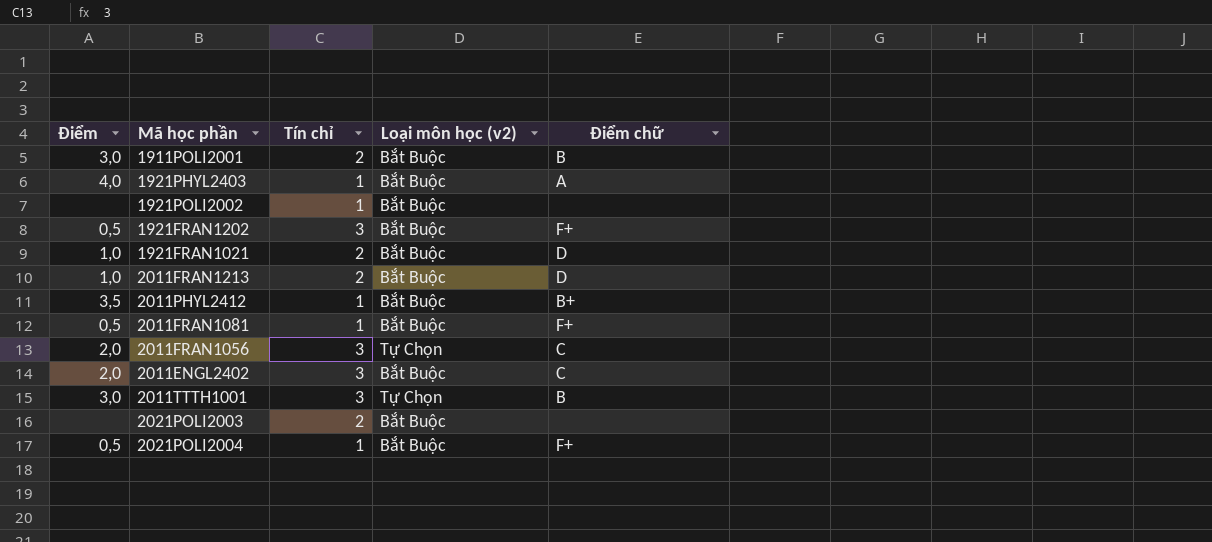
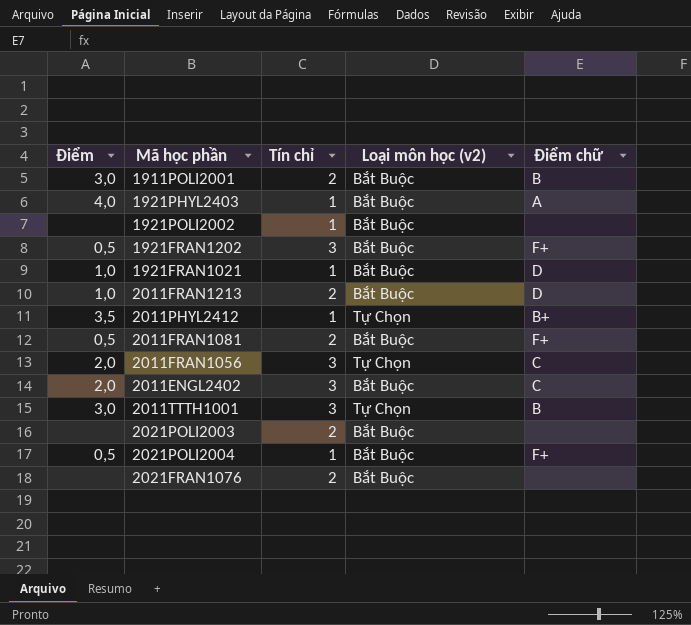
1921FRAN1021 | Tín chỉ: 2 -> 1
2011PHYL2412 | Loại môn học (v2): Bắt Buộc -> Tự Chọn
2011FRAN1081 | Tín chỉ: 1 -> 2
row 2021FRAN1076: none -> none | 2 | Bắt Buộc | none

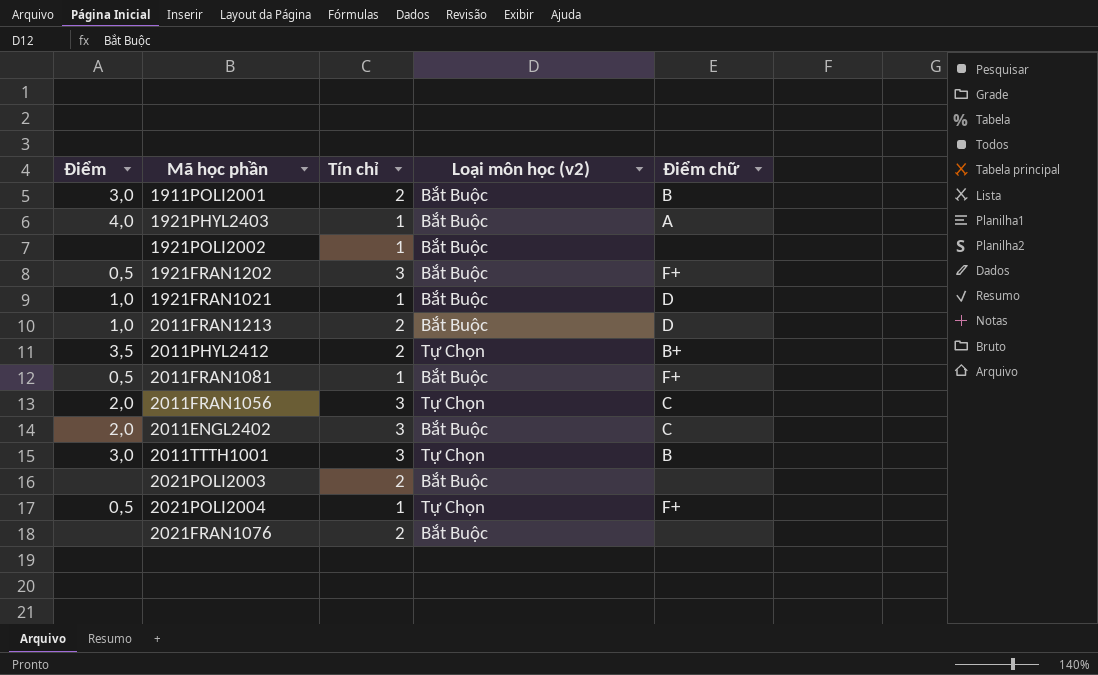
2011PHYL2412 | Tín chỉ: 1 -> 2
2011FRAN1081 | Tín chỉ: 2 -> 1
2021POLI2004 | Loại môn học (v2): Bắt Buộc -> Tự Chọn

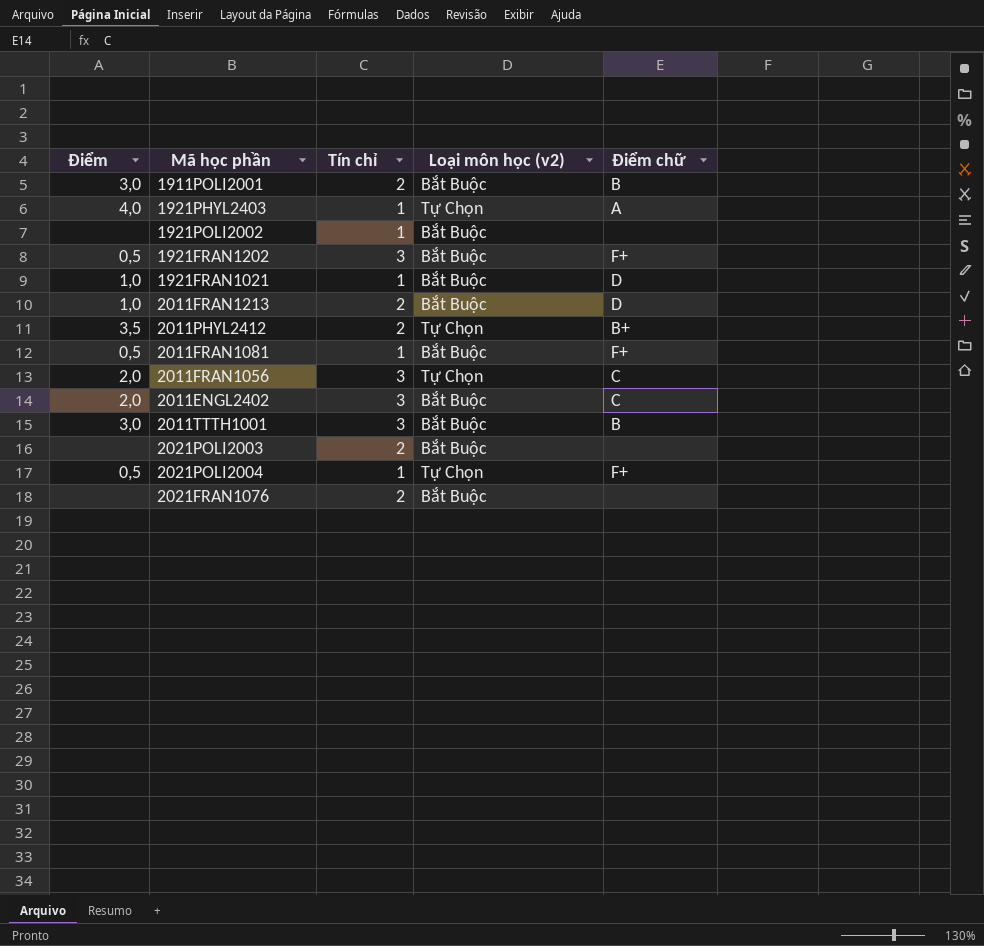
1921PHYL2403 | Loại môn học (v2): Bắt Buộc -> Tự Chọn
2011TTTH1001 | Loại môn học (v2): Tự Chọn -> Bắt Buộc

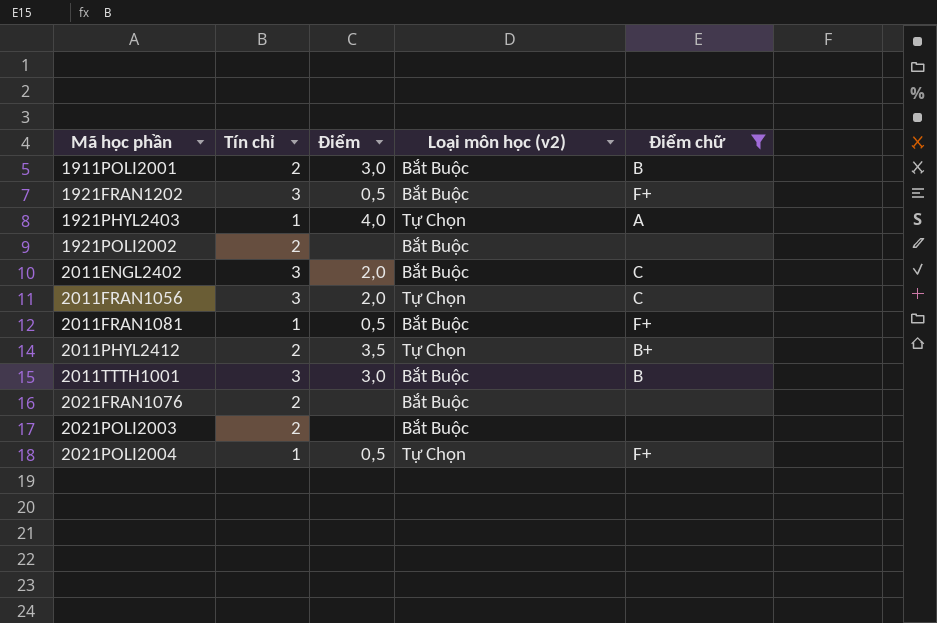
filter: none -> Điểm chữ != D
row order: none -> Mã học phần ascending
column Điểm | position: 1 -> 3
1921POLI2002 | Tín chỉ: 1 -> 2

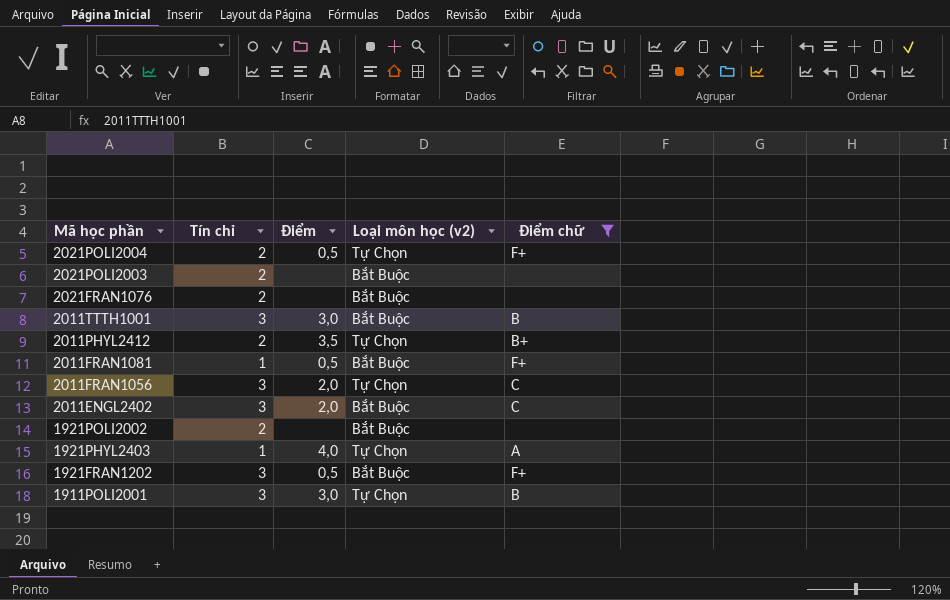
row order: Mã học phần ascending -> Mã học phần descending
2021POLI2004 | Tín chỉ: 1 -> 2
1911POLI2001 | Tín chỉ: 2 -> 3
1911POLI2001 | Loại môn học (v2): Bắt Buộc -> Tự Chọn

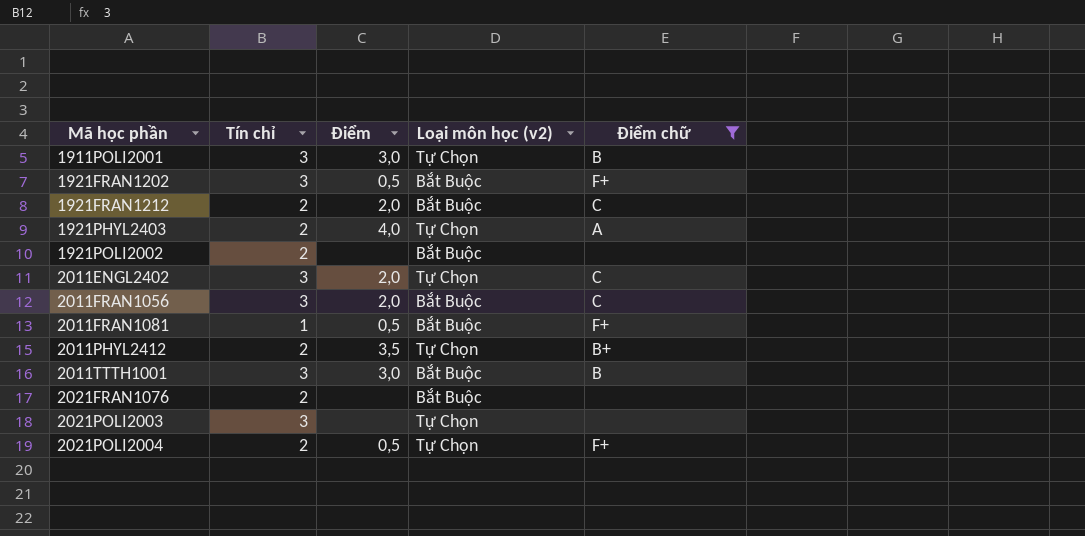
row order: Mã học phần descending -> Mã học phần ascending
row 1921FRAN1212: none -> 2 | 2,0 | Bắt Buộc | C
1921PHYL2403 | Tín chỉ: 1 -> 2
2011ENGL2402 | Loại môn học (v2): Bắt Buộc -> Tự Chọn
2011FRAN1056 | Loại môn học (v2): Tự Chọn -> Bắt Buộc
2021POLI2003 | Tín chỉ: 2 -> 3
2021POLI2003 | Loại môn học (v2): Bắt Buộc -> Tự Chọn

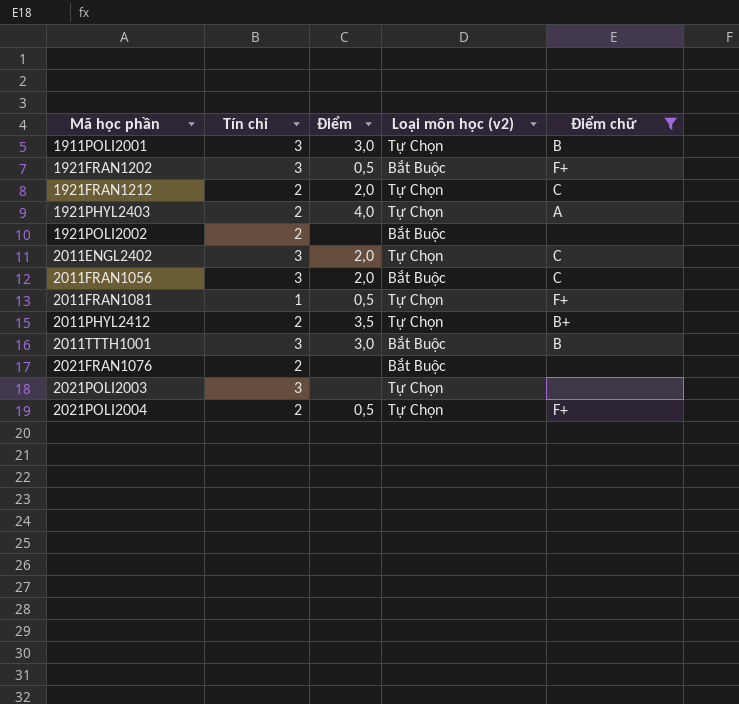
1921FRAN1212 | Loại môn học (v2): Bắt Buộc -> Tự Chọn
2011FRAN1081 | Loại môn học (v2): Bắt Buộc -> Tự Chọn

